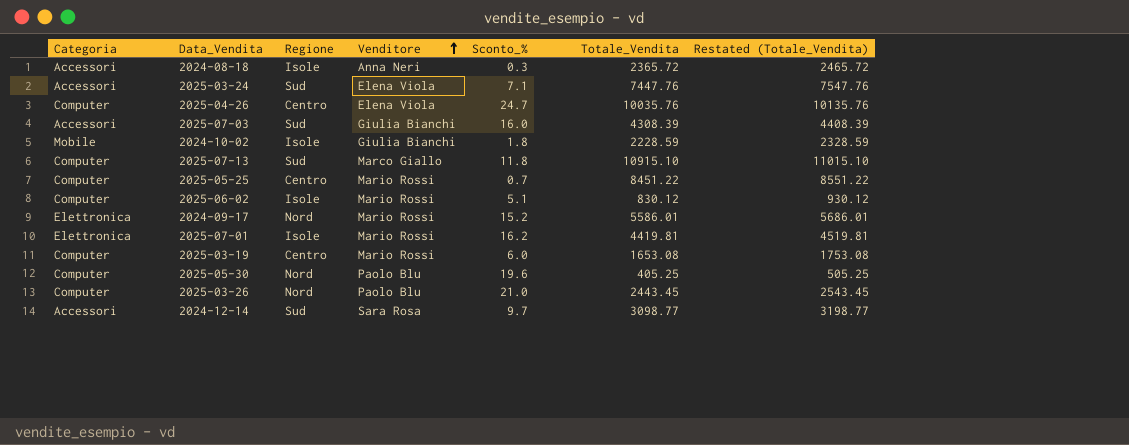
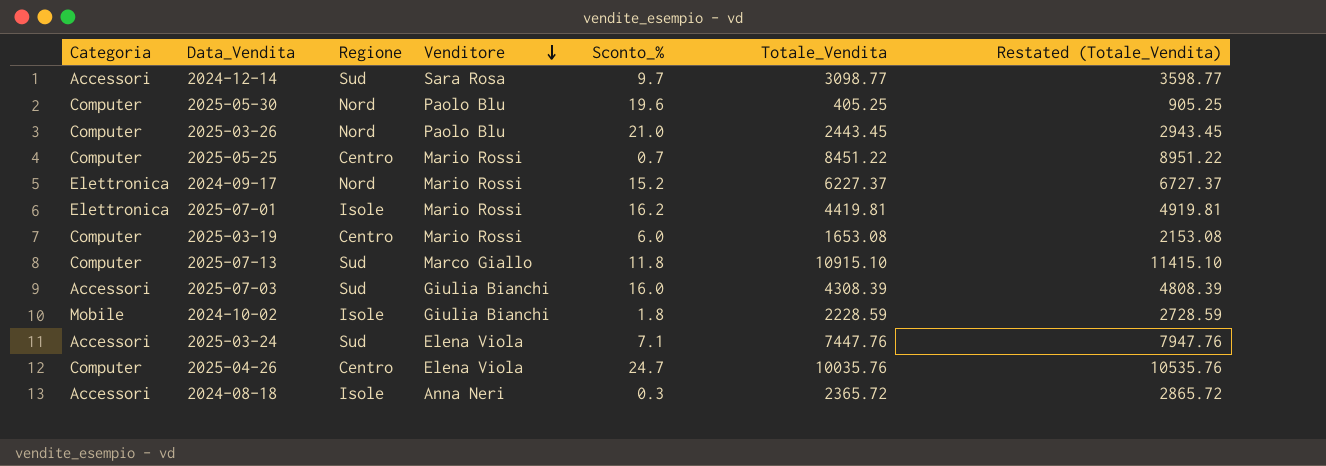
row order: Venditore ascending -> Venditore descending
column Restated (Totale_Vendita) | formula: [Totale_Vendita] + 100 -> [Totale_Vendita] + 500
row 2025-06-02: Computer | Isole | Mario Rossi | 5.1 | 830.12 | 930.12 -> none
2024-09-17 | Totale_Vendita: 5586.01 -> 6227.37

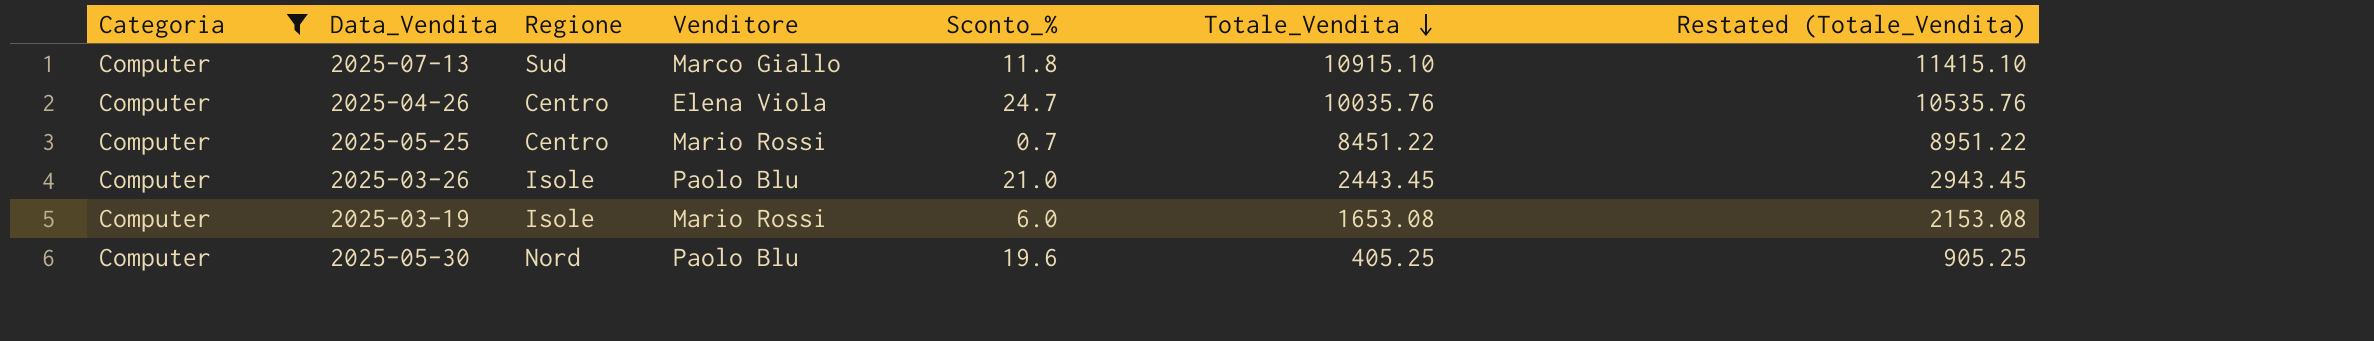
filter: none -> Categoria = Computer
row order: Venditore descending -> Totale_Vendita descending
2025-03-26 | Regione: Nord -> Isole
2025-03-19 | Regione: Centro -> Isole

